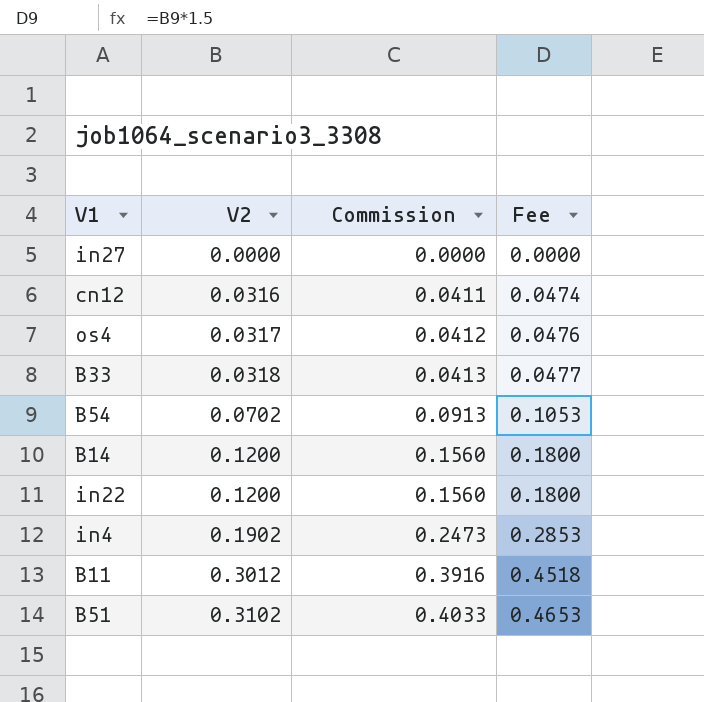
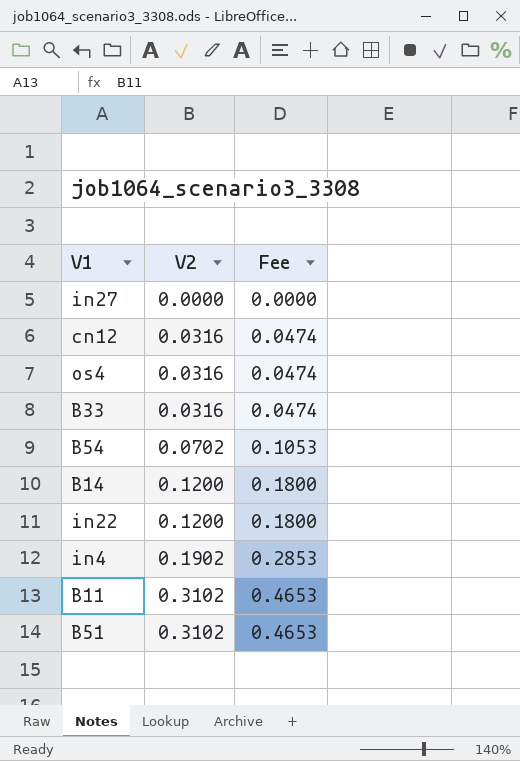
column Commission | formula: [V2] * 1.3 -> none
os4 | V2: 0.0317 -> 0.0316
os4 | Fee: 0.0476 -> 0.0474
B33 | V2: 0.0318 -> 0.0316
B33 | Fee: 0.0477 -> 0.0474
B11 | V2: 0.3012 -> 0.3102
B11 | Fee: 0.4518 -> 0.4653

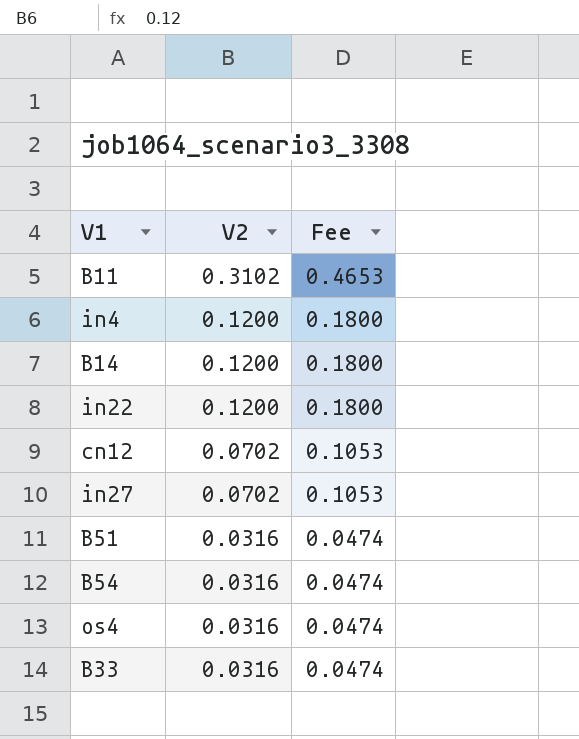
row order: V2 ascending -> V2 descending
in4 | V2: 0.1902 -> 0.1200
in4 | Fee: 0.2853 -> 0.1800
cn12 | V2: 0.0316 -> 0.0702
cn12 | Fee: 0.0474 -> 0.1053
in27 | V2: 0.0000 -> 0.0702
in27 | Fee: 0.0000 -> 0.1053
B51 | V2: 0.3102 -> 0.0316
B51 | Fee: 0.4653 -> 0.0474
B54 | V2: 0.0702 -> 0.0316
B54 | Fee: 0.1053 -> 0.0474

